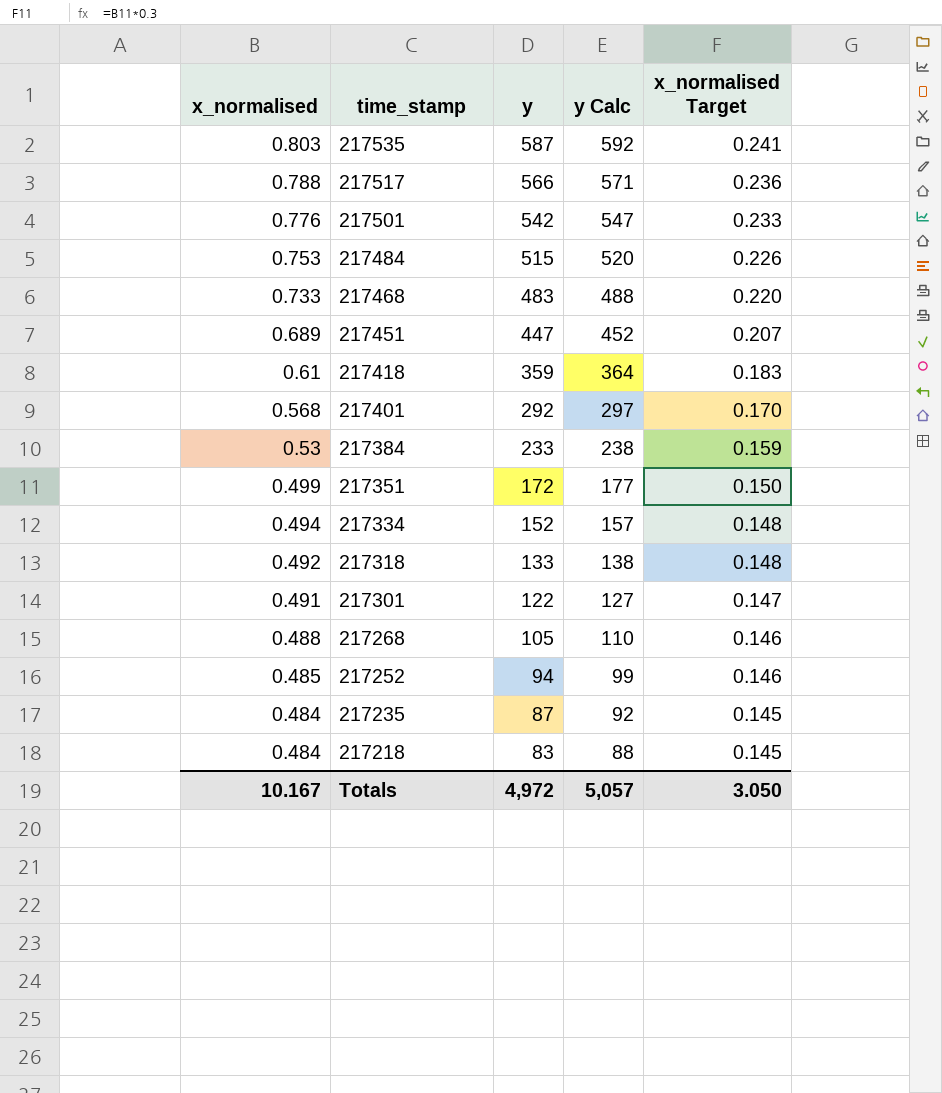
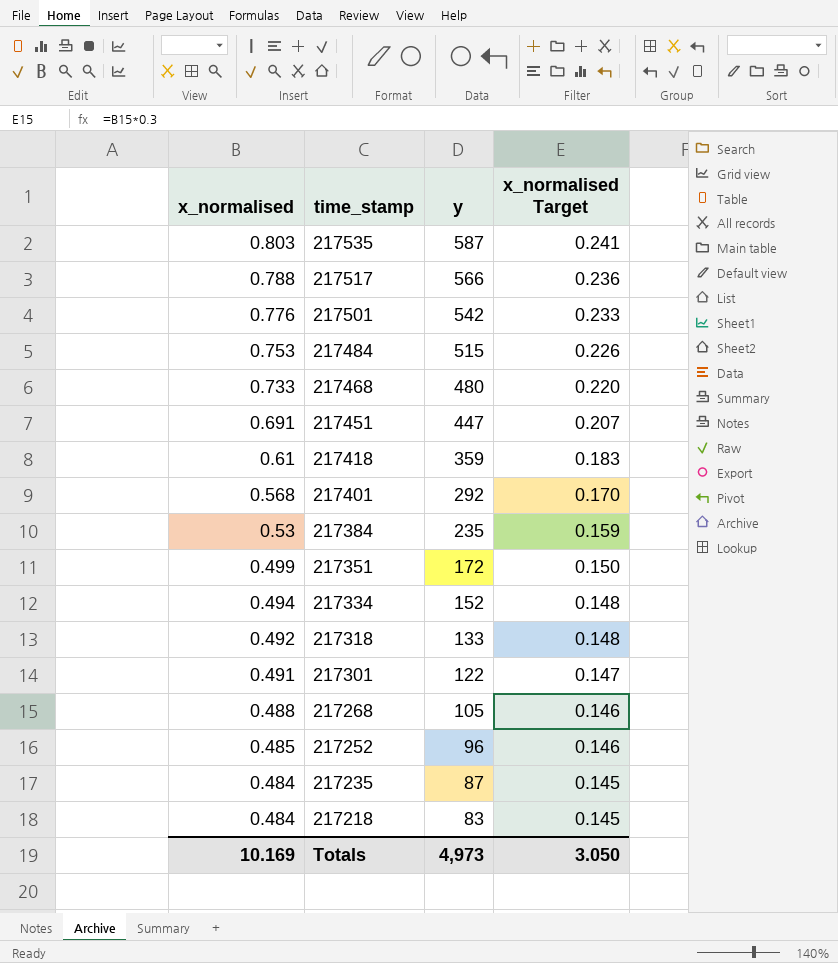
column y Calc | formula: [y] + 5 -> none
217468 | y: 483 -> 480
217451 | x_normalised: 0.689 -> 0.691
217384 | y: 233 -> 235
217252 | y: 94 -> 96
Totals | x_normalised: 10.167 -> 10.169
Totals | y: 4,972 -> 4,973

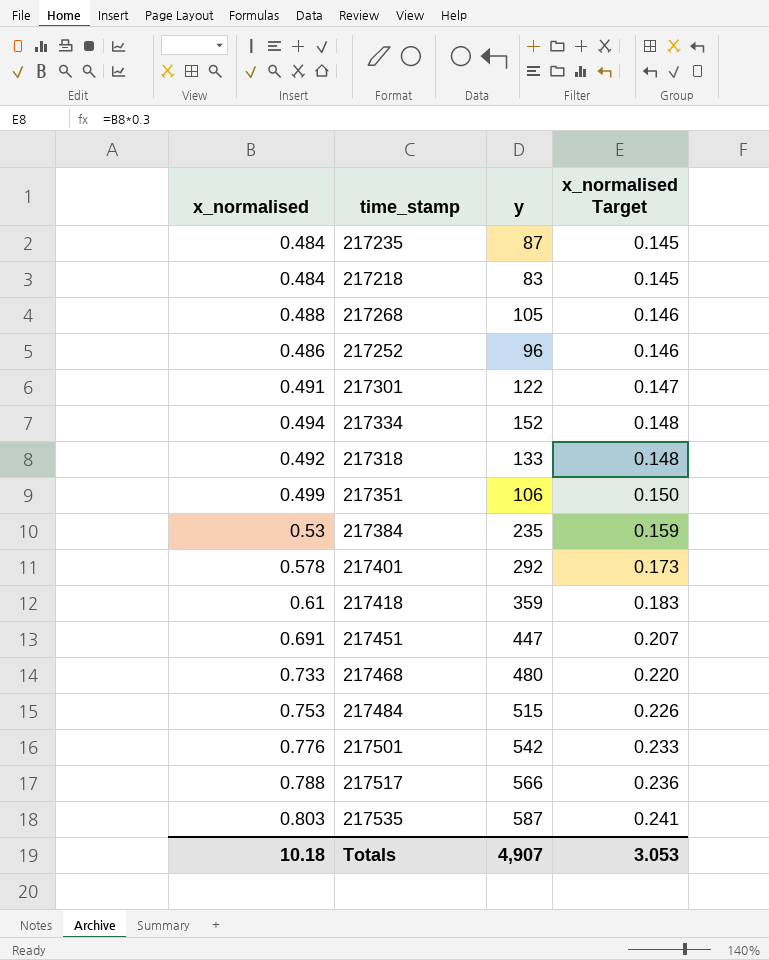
row order: x_normalised descending -> x_normalised Target ascending
217252 | x_normalised: 0.485 -> 0.486
217351 | y: 172 -> 106
217401 | x_normalised: 0.568 -> 0.578
217401 | x_normalised Target: 0.170 -> 0.173
Totals | x_normalised: 10.169 -> 10.18
Totals | y: 4,973 -> 4,907
Totals | x_normalised Target: 3.050 -> 3.053

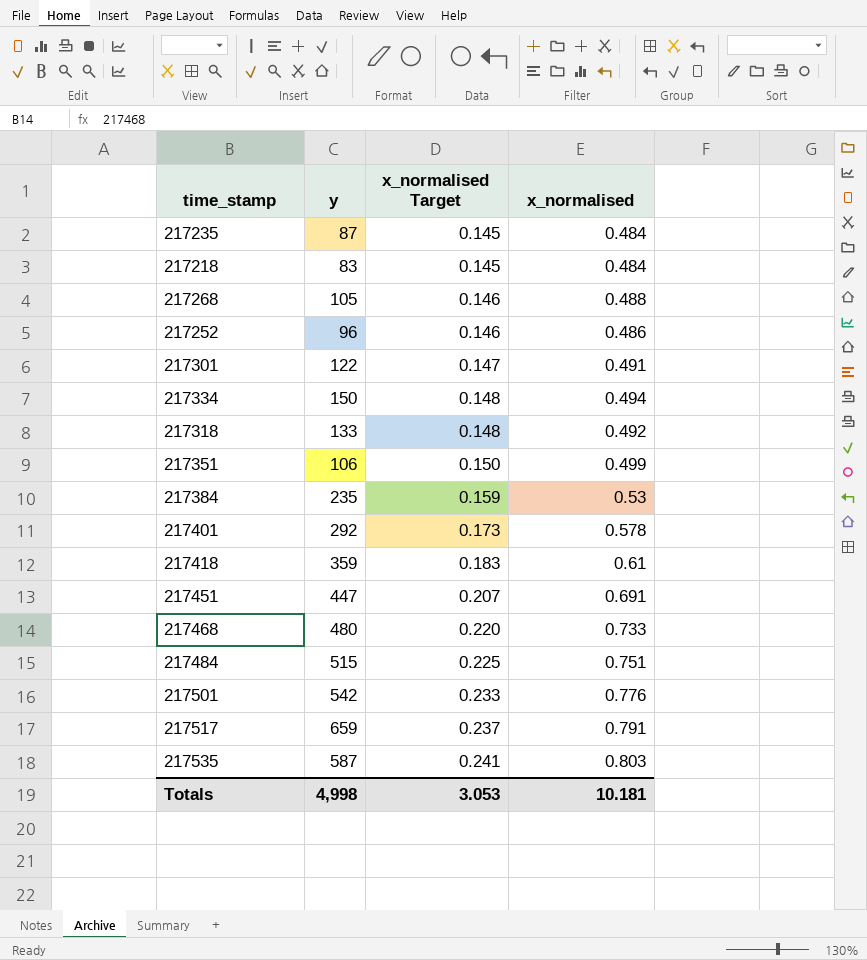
column x_normalised | position: 1 -> 4
217334 | y: 152 -> 150
217484 | x_normalised Target: 0.226 -> 0.225
217484 | x_normalised: 0.753 -> 0.751
217517 | y: 566 -> 659
217517 | x_normalised Target: 0.236 -> 0.237
217517 | x_normalised: 0.788 -> 0.791
Totals | y: 4,907 -> 4,998
Totals | x_normalised: 10.18 -> 10.181

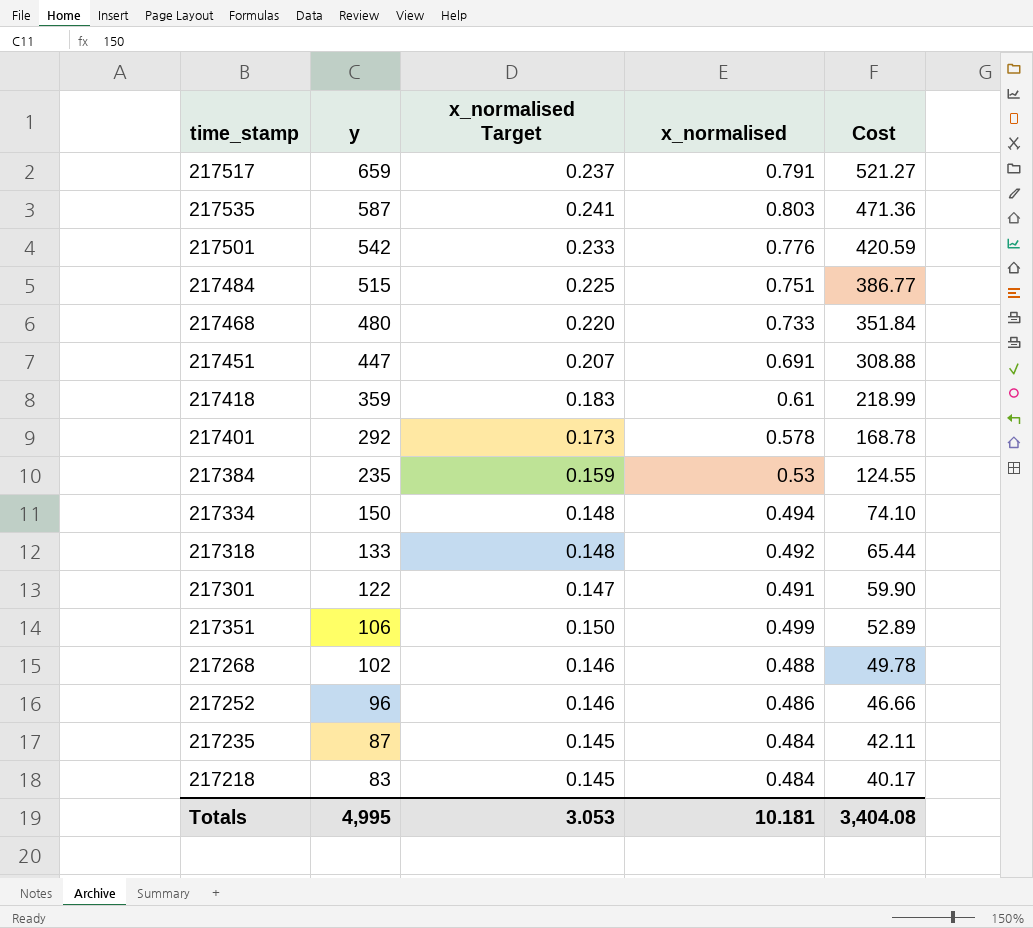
row order: x_normalised Target ascending -> y descending
column Cost | formula: none -> [y] * [x_normalised]
217268 | y: 105 -> 102
Totals | y: 4,998 -> 4,995

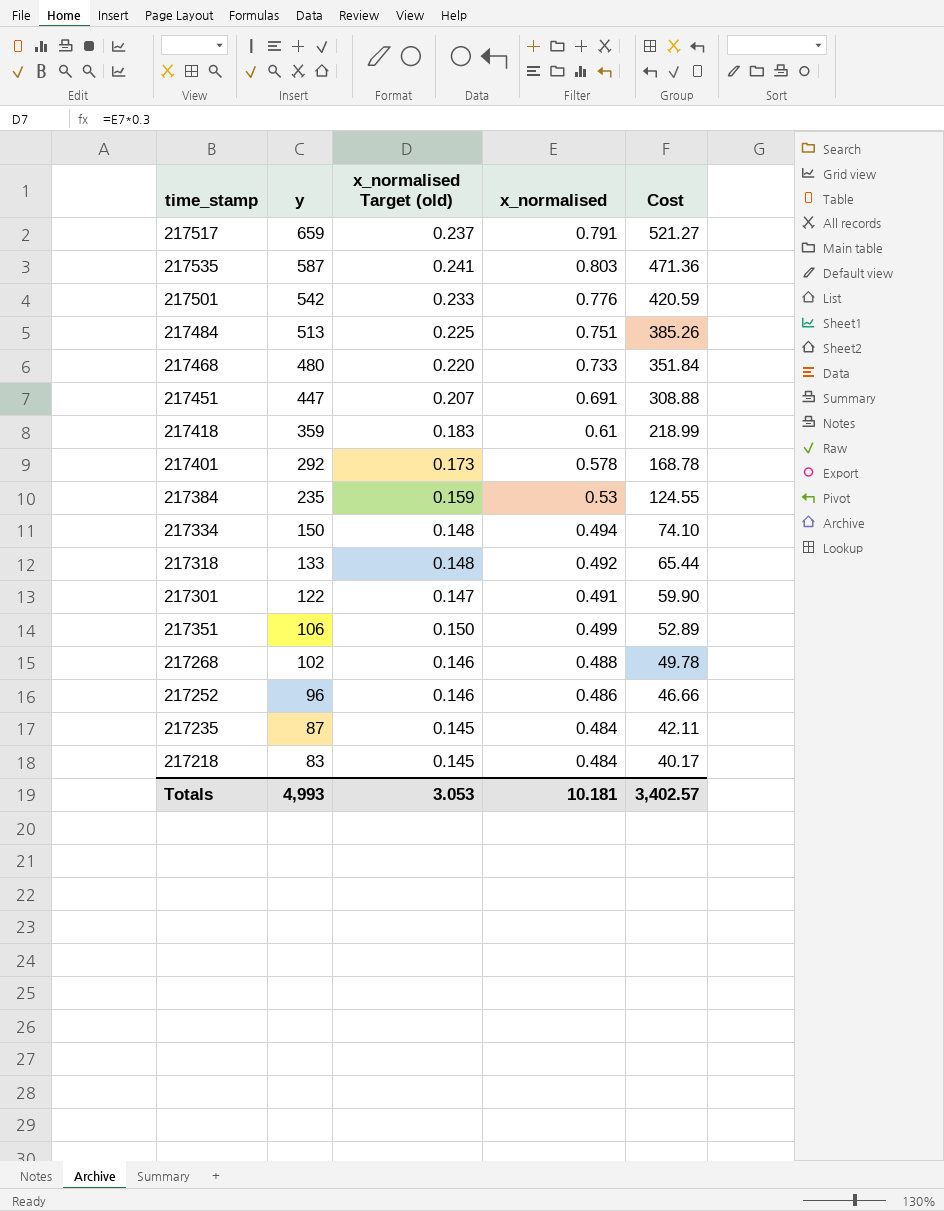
column name: x_normalised Target -> x_normalised Target (old)
217484 | y: 515 -> 513
217484 | Cost: 386.77 -> 385.26
Totals | y: 4,995 -> 4,993
Totals | Cost: 3,404.08 -> 3,402.57

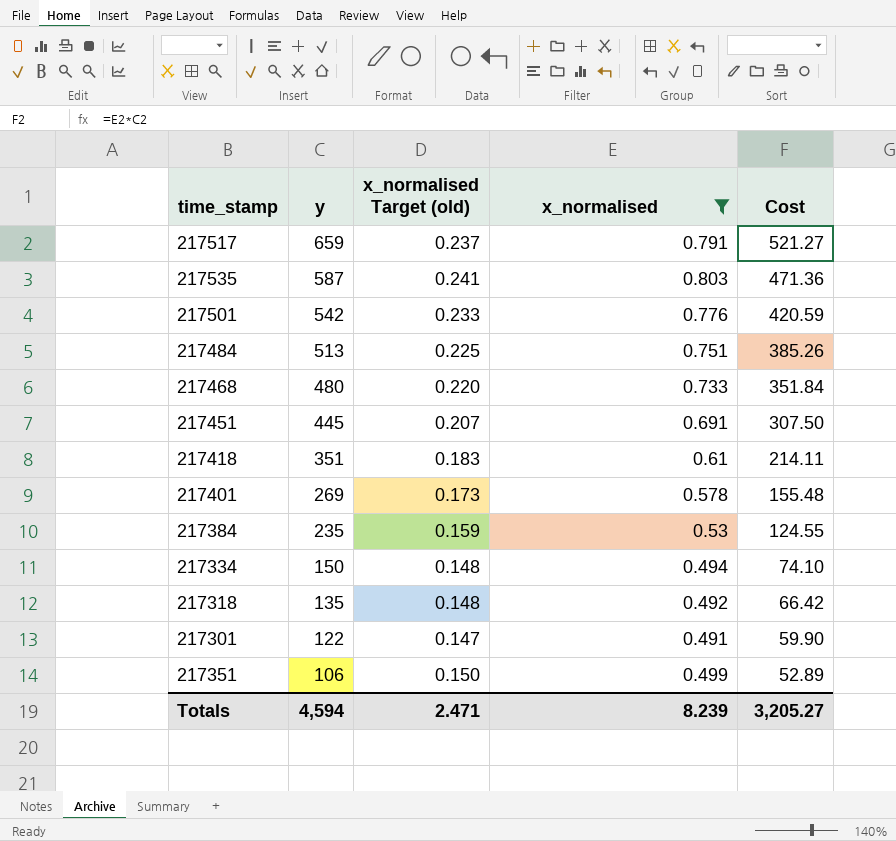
filter: none -> x_normalised >= 0.491
217451 | y: 447 -> 445
217451 | Cost: 308.88 -> 307.50
217418 | y: 359 -> 351
217418 | Cost: 218.99 -> 214.11
217401 | y: 292 -> 269
217401 | Cost: 168.78 -> 155.48
217318 | y: 133 -> 135
217318 | Cost: 65.44 -> 66.42
Totals | y: 4,993 -> 4,594
Totals | x_normalised Target (old): 3.053 -> 2.471
Totals | x_normalised: 10.181 -> 8.239
Totals | Cost: 3,402.57 -> 3,205.27

